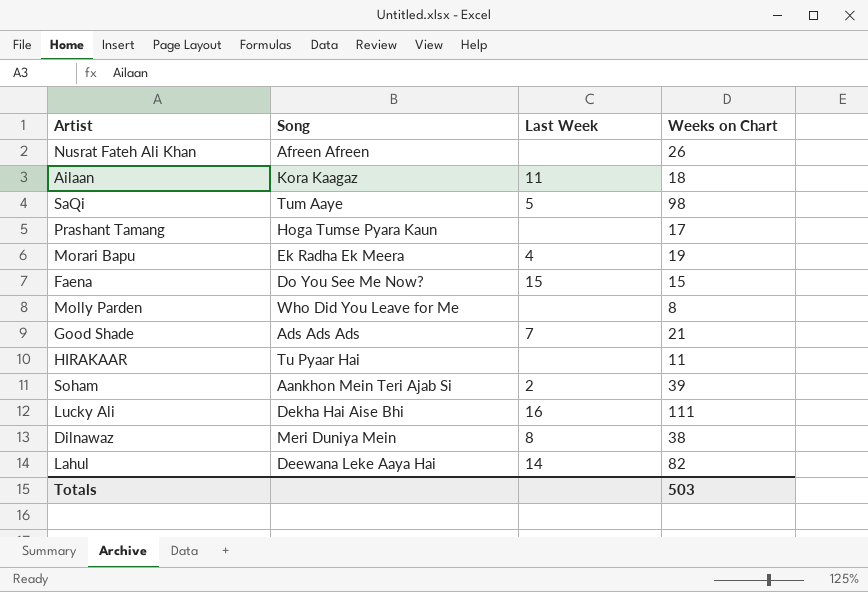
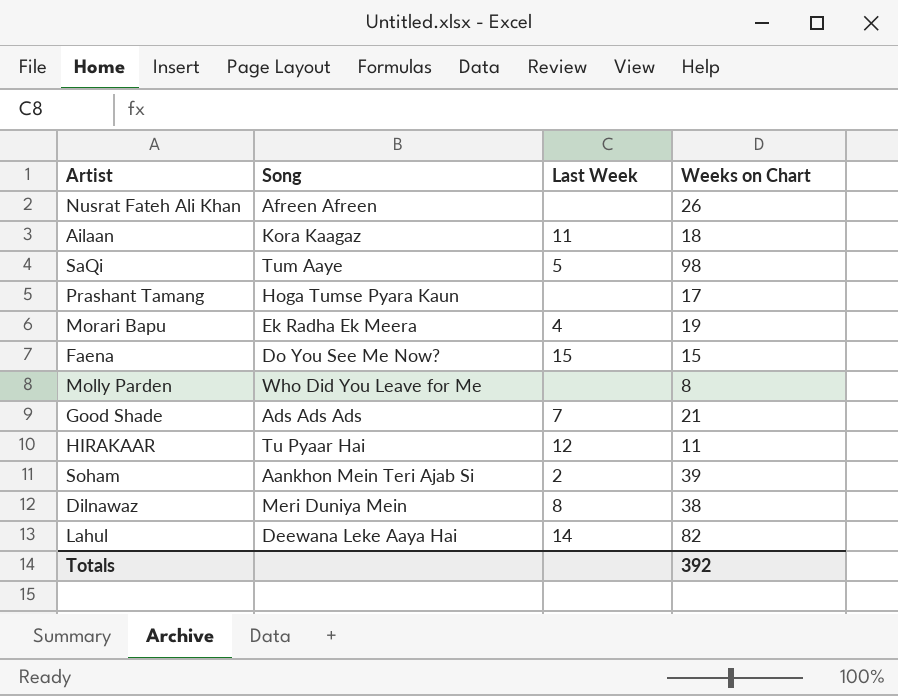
row Lucky Ali: Dekha Hai Aise Bhi | 16 | 111 -> none
HIRAKAAR | Last Week: none -> 12
Totals | Weeks on Chart: 503 -> 392

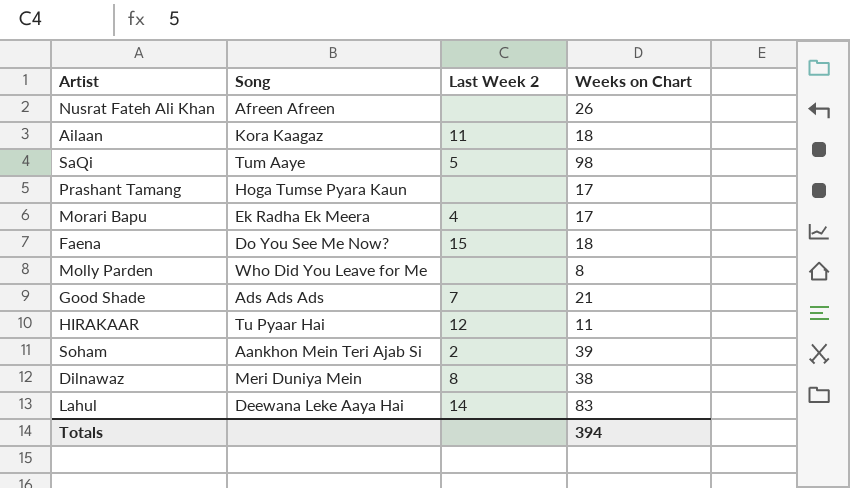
column name: Last Week -> Last Week 2
Morari Bapu | Weeks on Chart: 19 -> 17
Faena | Weeks on Chart: 15 -> 18
Lahul | Weeks on Chart: 82 -> 83
Totals | Weeks on Chart: 392 -> 394

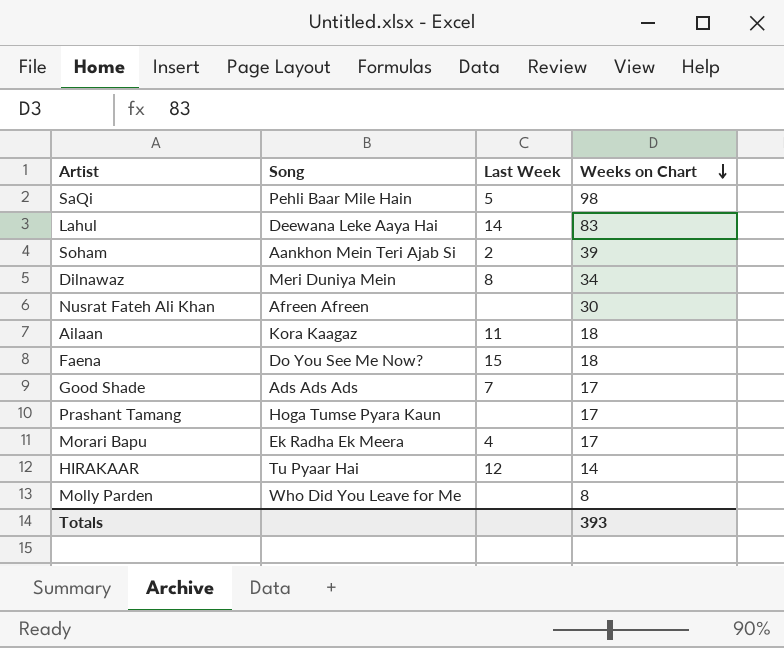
row order: none -> Weeks on Chart descending
column name: Last Week 2 -> Last Week
SaQi | Song: Tum Aaye -> Pehli Baar Mile Hain
Dilnawaz | Weeks on Chart: 38 -> 34
Nusrat Fateh Ali Khan | Weeks on Chart: 26 -> 30
Good Shade | Weeks on Chart: 21 -> 17
HIRAKAAR | Weeks on Chart: 11 -> 14
Totals | Weeks on Chart: 394 -> 393

